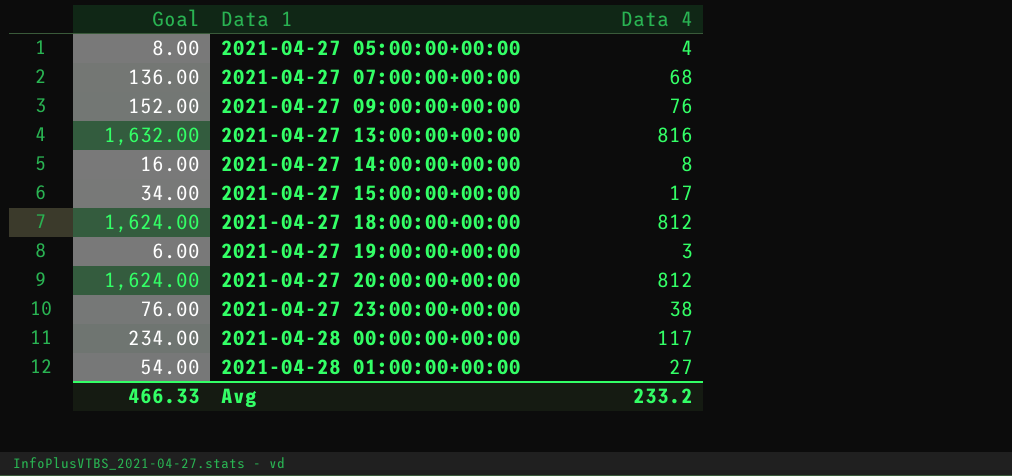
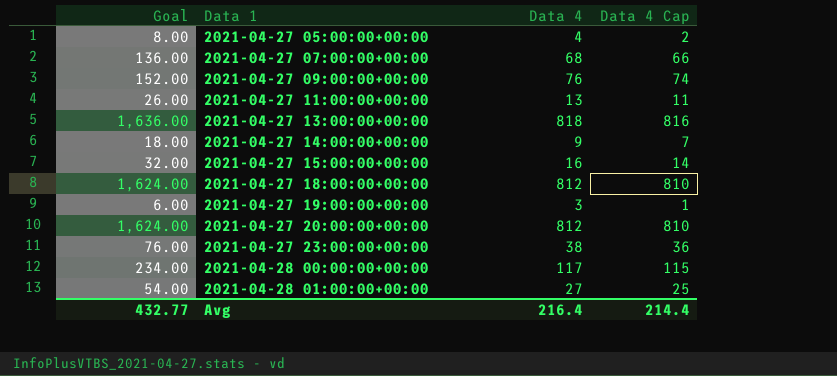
column Data 4 Cap | formula: none -> [Data 4] - 2
row 2021-04-27 11:00:00+00:00: none -> 26.00 | 13 | 11
2021-04-27 13:00:00+00:00 | Goal: 1,632.00 -> 1,636.00
2021-04-27 13:00:00+00:00 | Data 4: 816 -> 818
2021-04-27 14:00:00+00:00 | Goal: 16.00 -> 18.00
2021-04-27 14:00:00+00:00 | Data 4: 8 -> 9
2021-04-27 15:00:00+00:00 | Goal: 34.00 -> 32.00
2021-04-27 15:00:00+00:00 | Data 4: 17 -> 16
Avg | Goal: 466.33 -> 432.77
Avg | Data 4: 233.2 -> 216.4

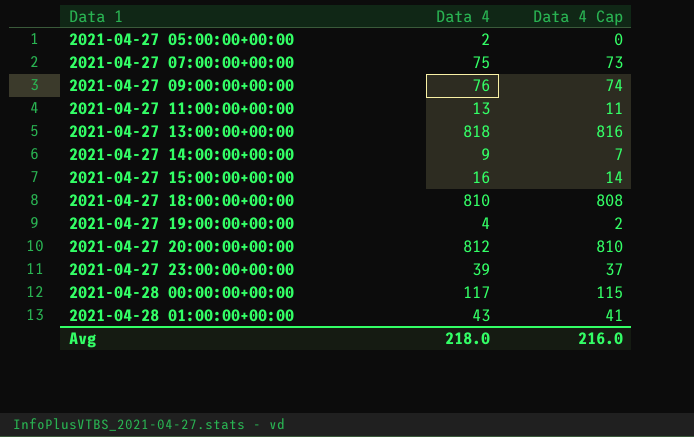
column Goal | formula: [Data 4] * 2 -> none
2021-04-27 05:00:00+00:00 | Data 4: 4 -> 2
2021-04-27 05:00:00+00:00 | Data 4 Cap: 2 -> 0
2021-04-27 07:00:00+00:00 | Data 4: 68 -> 75
2021-04-27 07:00:00+00:00 | Data 4 Cap: 66 -> 73
2021-04-27 18:00:00+00:00 | Data 4: 812 -> 810
2021-04-27 18:00:00+00:00 | Data 4 Cap: 810 -> 808
2021-04-27 19:00:00+00:00 | Data 4: 3 -> 4
2021-04-27 19:00:00+00:00 | Data 4 Cap: 1 -> 2
2021-04-27 23:00:00+00:00 | Data 4: 38 -> 39
2021-04-27 23:00:00+00:00 | Data 4 Cap: 36 -> 37
2021-04-28 01:00:00+00:00 | Data 4: 27 -> 43
2021-04-28 01:00:00+00:00 | Data 4 Cap: 25 -> 41
Avg | Data 4: 216.4 -> 218.0
Avg | Data 4 Cap: 214.4 -> 216.0

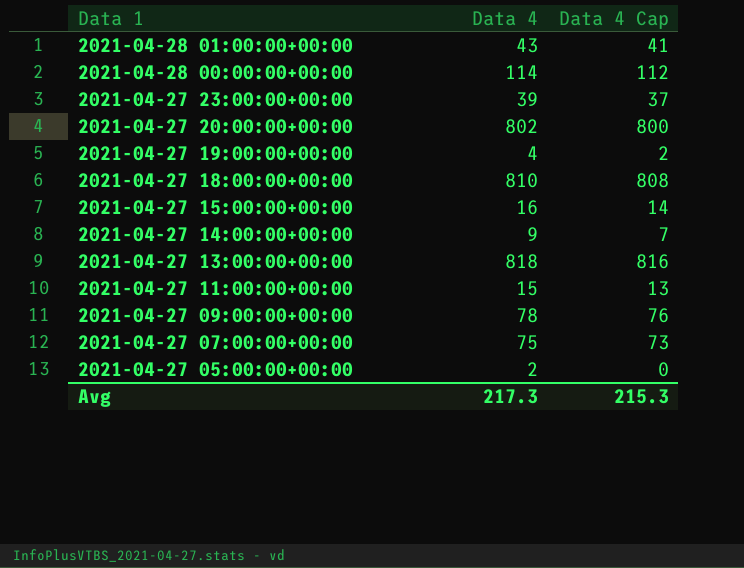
row order: Data 1 ascending -> Data 1 descending
2021-04-28 00:00:00+00:00 | Data 4: 117 -> 114
2021-04-28 00:00:00+00:00 | Data 4 Cap: 115 -> 112
2021-04-27 20:00:00+00:00 | Data 4: 812 -> 802
2021-04-27 20:00:00+00:00 | Data 4 Cap: 810 -> 800
2021-04-27 11:00:00+00:00 | Data 4: 13 -> 15
2021-04-27 11:00:00+00:00 | Data 4 Cap: 11 -> 13
2021-04-27 09:00:00+00:00 | Data 4: 76 -> 78
2021-04-27 09:00:00+00:00 | Data 4 Cap: 74 -> 76
Avg | Data 4: 218.0 -> 217.3
Avg | Data 4 Cap: 216.0 -> 215.3

